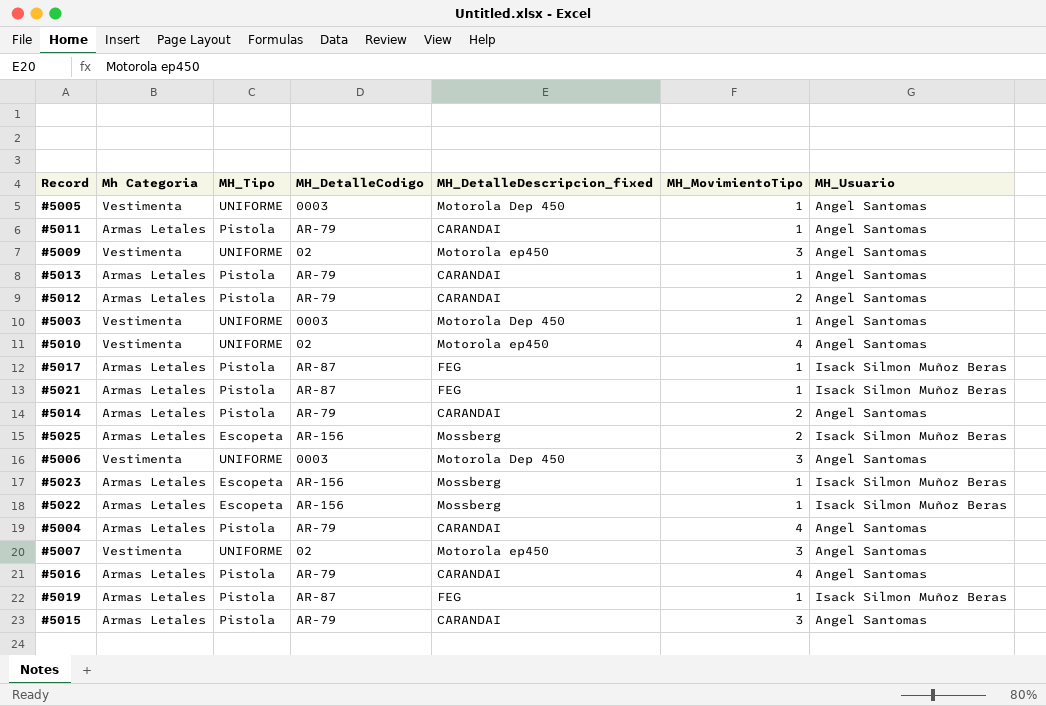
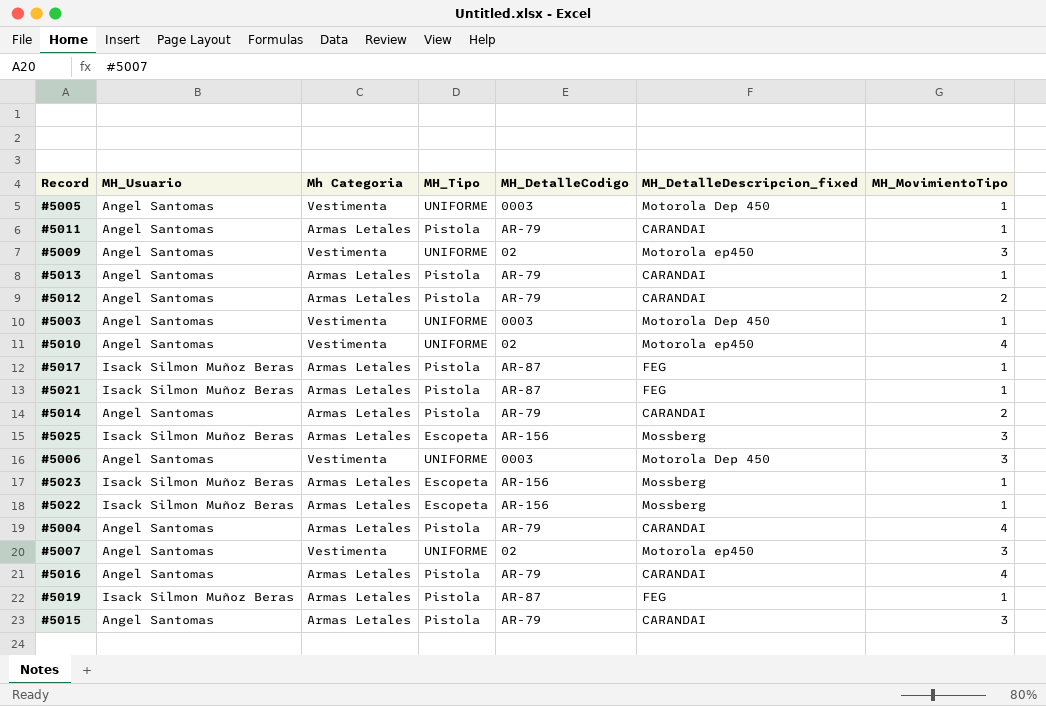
column MH_Usuario | position: 7 -> 2
#5025 | MH_MovimientoTipo: 2 -> 3

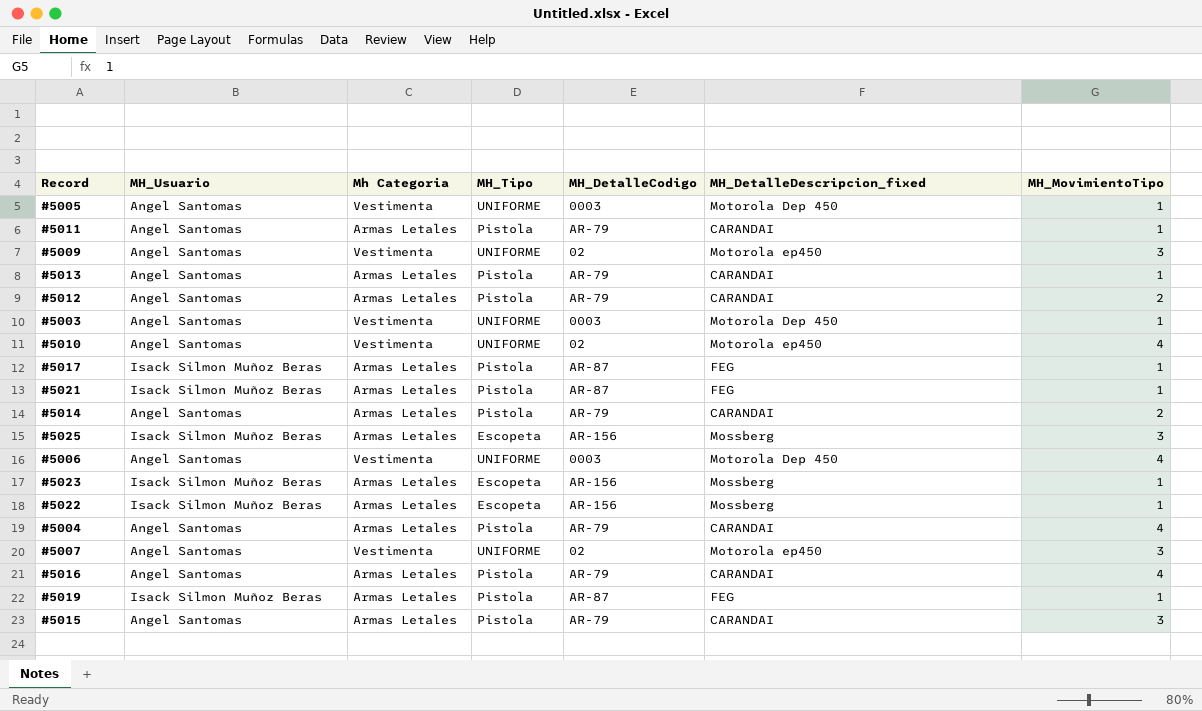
#5006 | MH_MovimientoTipo: 3 -> 4

